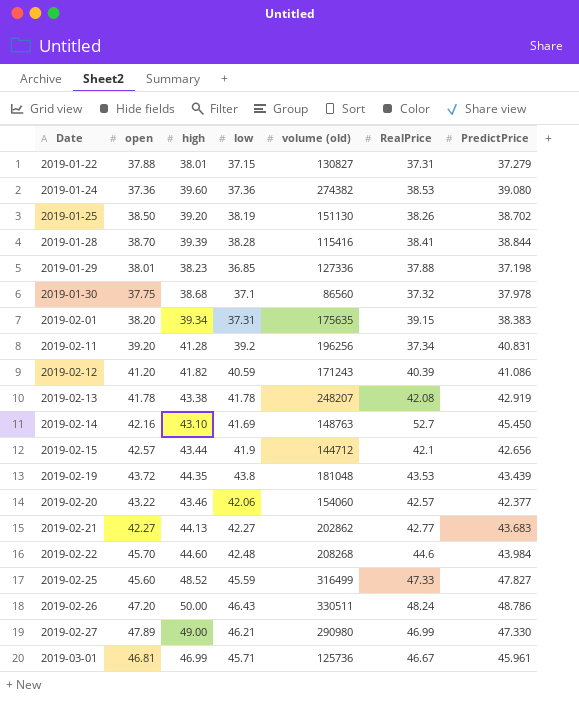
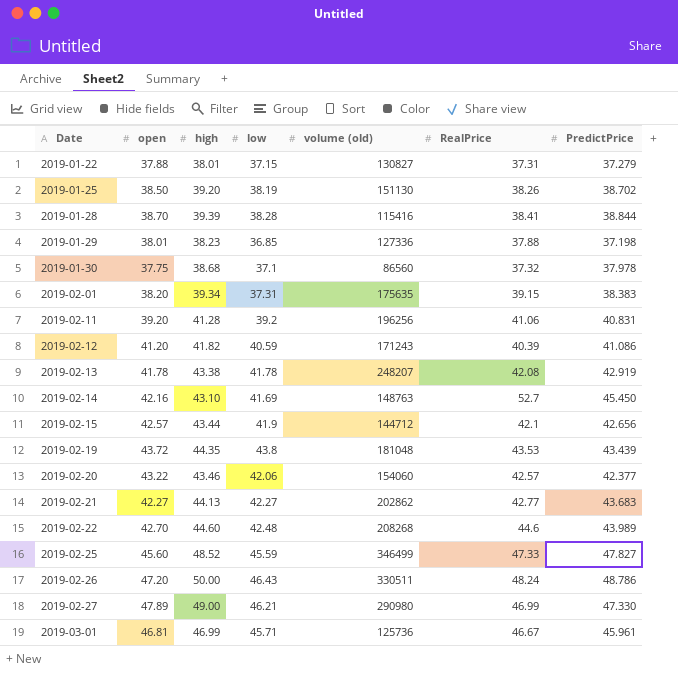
row 2019-01-24: 37.36 | 39.60 | 37.36 | 274382 | 38.53 | 39.080 -> none
2019-02-11 | RealPrice: 37.34 -> 41.06
2019-02-22 | open: 45.70 -> 42.70
2019-02-22 | PredictPrice: 43.984 -> 43.989
2019-02-25 | volume (old): 316499 -> 346499

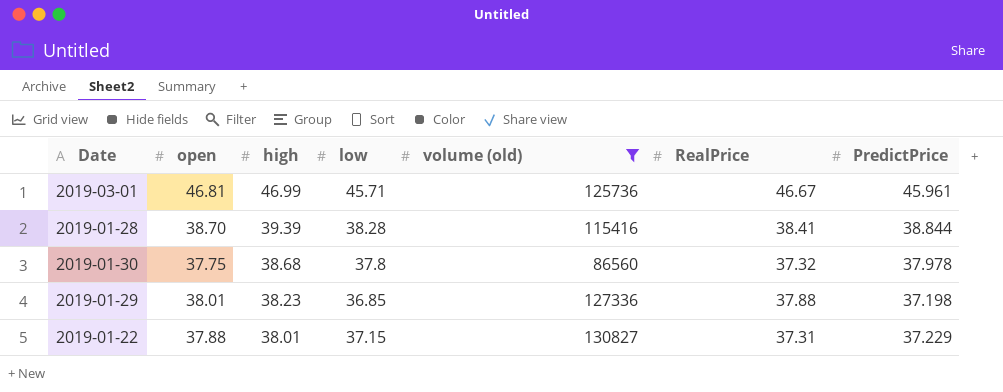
filter: none -> volume (old) <= 130827
row order: Date ascending -> high descending
2019-01-30 | low: 37.1 -> 37.8
2019-01-22 | PredictPrice: 37.279 -> 37.229

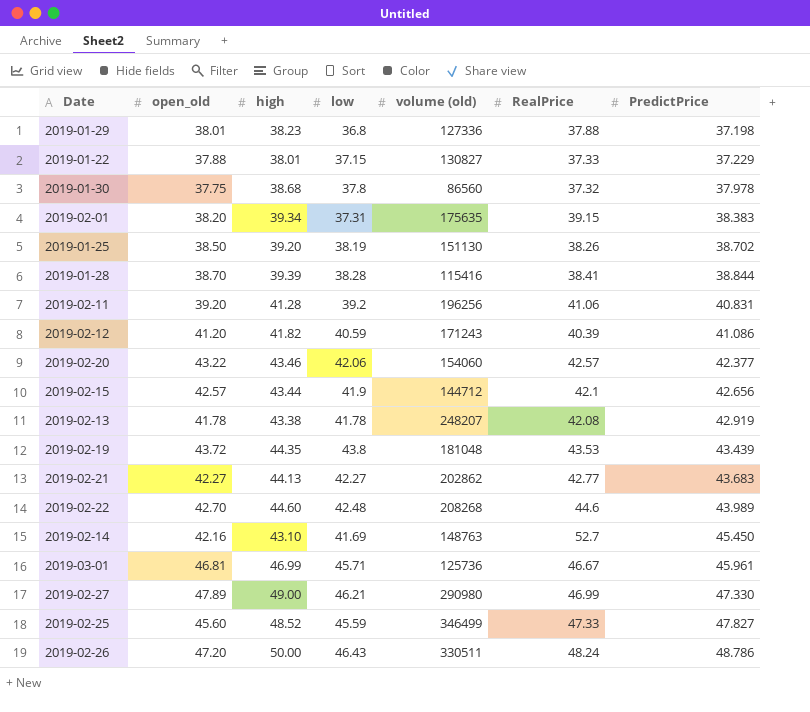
filter: volume (old) <= 130827 -> none
row order: high descending -> PredictPrice ascending
column name: open -> open_old
2019-01-29 | low: 36.85 -> 36.8
2019-01-22 | RealPrice: 37.31 -> 37.33

